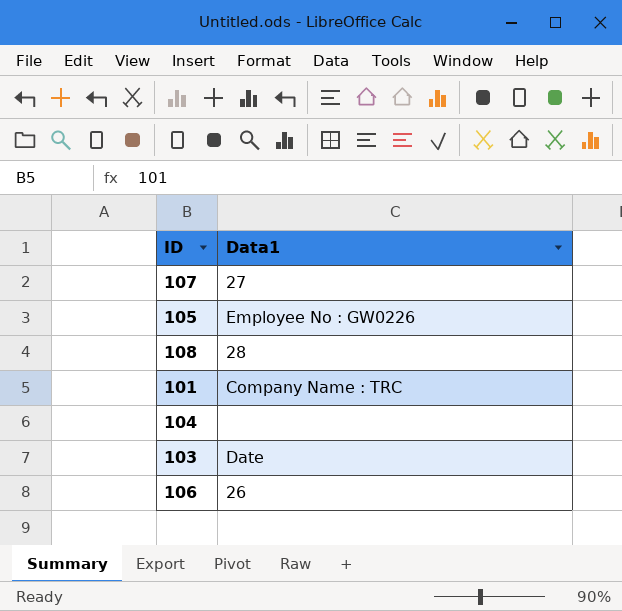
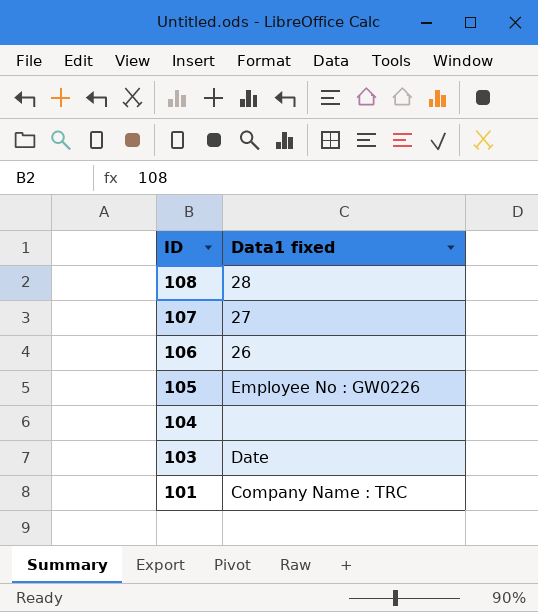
row order: none -> ID descending
column name: Data1 -> Data1 fixed

